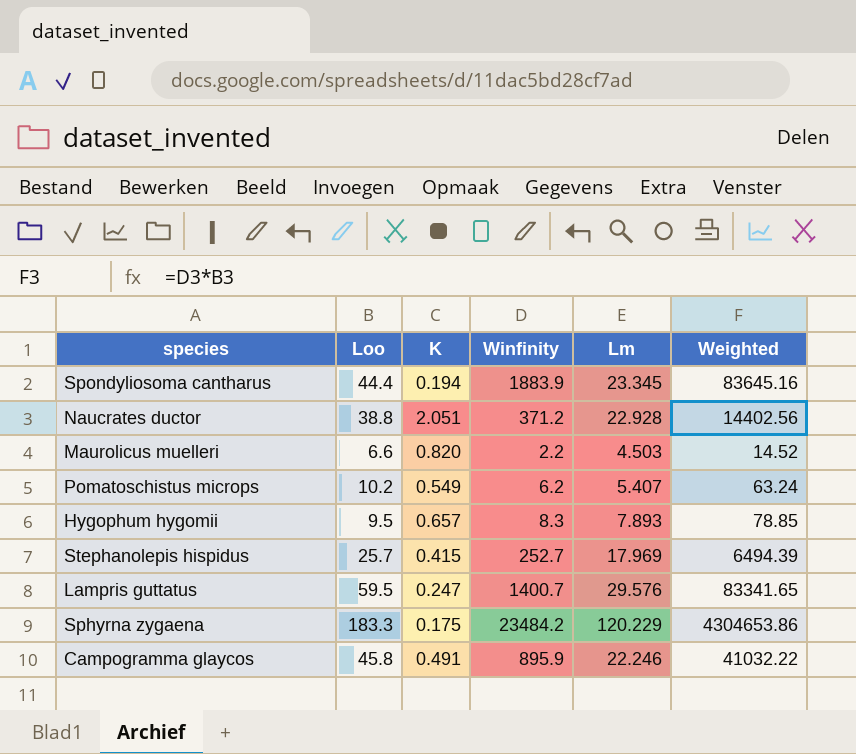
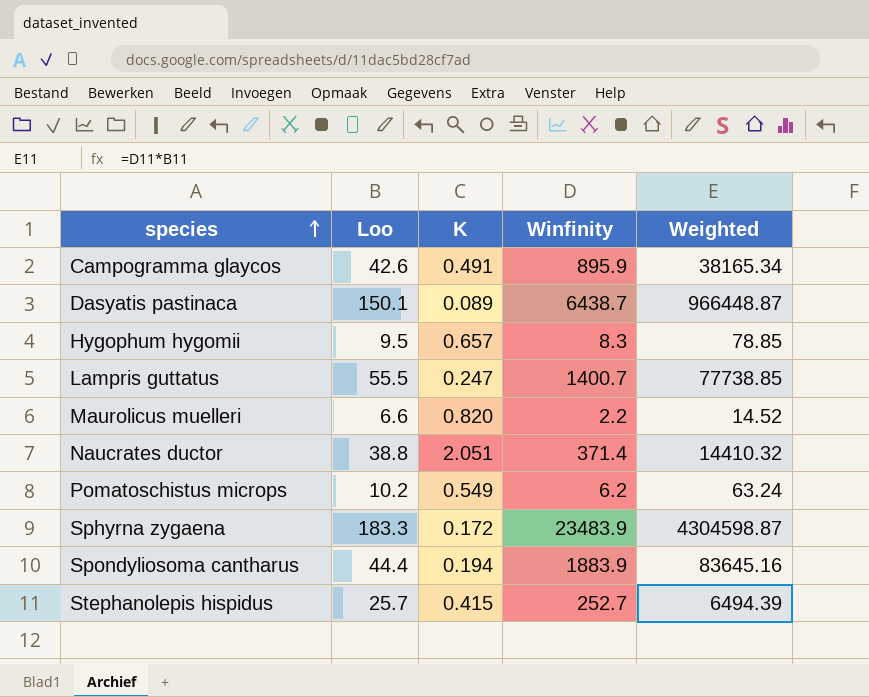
row order: none -> species ascending
column Lm | position: 5 -> none
Campogramma glaycos | Loo: 45.8 -> 42.6
Campogramma glaycos | Weighted: 41032.22 -> 38165.34
row Dasyatis pastinaca: none -> 150.1 | 0.089 | 6438.7 | 966448.87
Lampris guttatus | Loo: 59.5 -> 55.5
Lampris guttatus | Weighted: 83341.65 -> 77738.85
Naucrates ductor | Winfinity: 371.2 -> 371.4
Naucrates ductor | Weighted: 14402.56 -> 14410.32
Sphyrna zygaena | K: 0.175 -> 0.172
Sphyrna zygaena | Winfinity: 23484.2 -> 23483.9
Sphyrna zygaena | Weighted: 4304653.86 -> 4304598.87

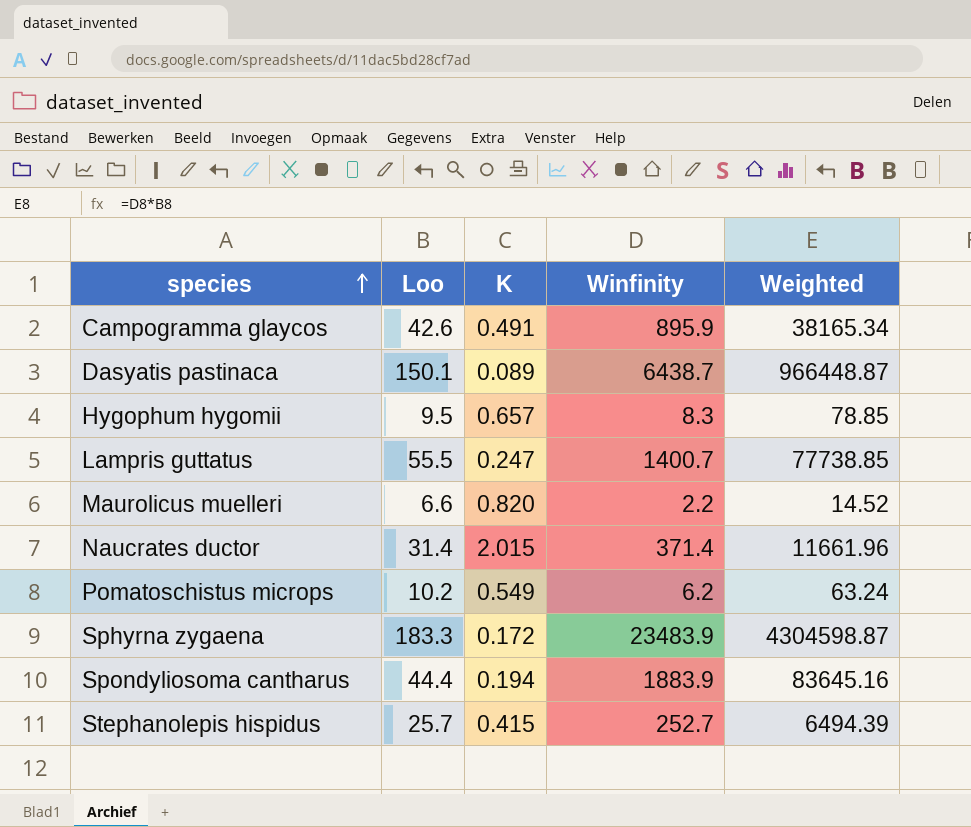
Naucrates ductor | Loo: 38.8 -> 31.4
Naucrates ductor | K: 2.051 -> 2.015
Naucrates ductor | Weighted: 14410.32 -> 11661.96

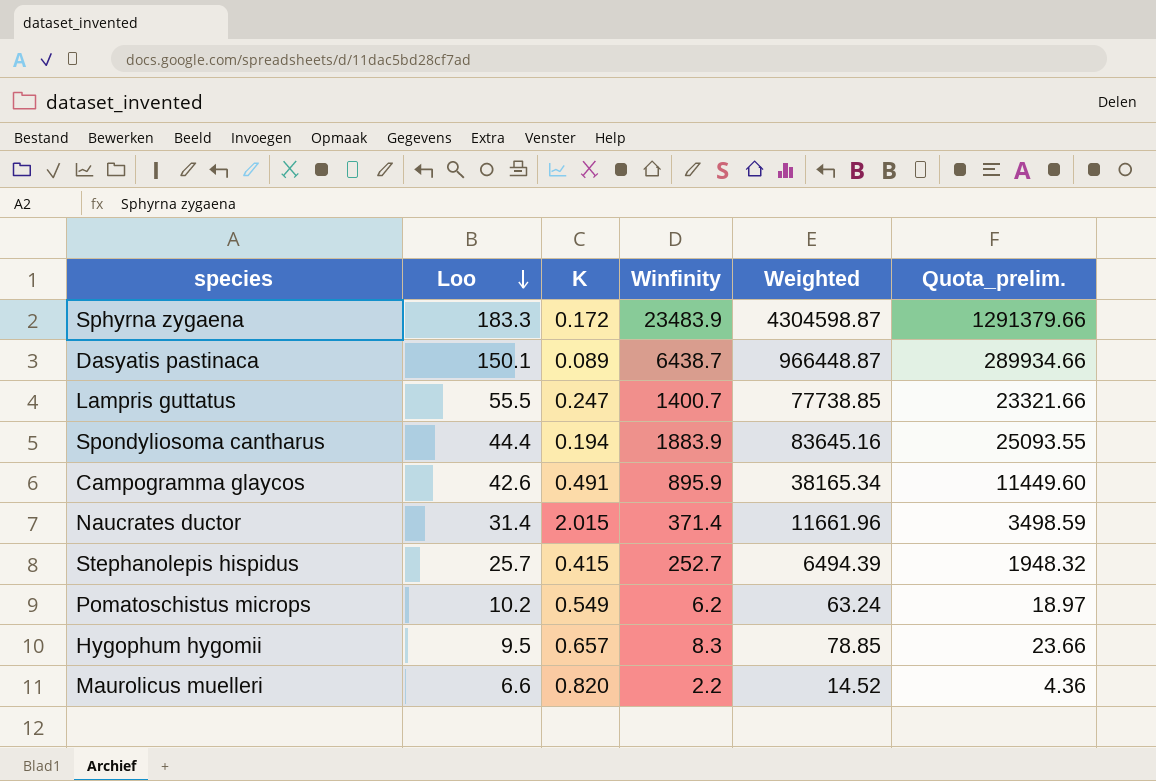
row order: species ascending -> Loo descending
column Quota_prelim. | formula: none -> [Weighted] * 0.3

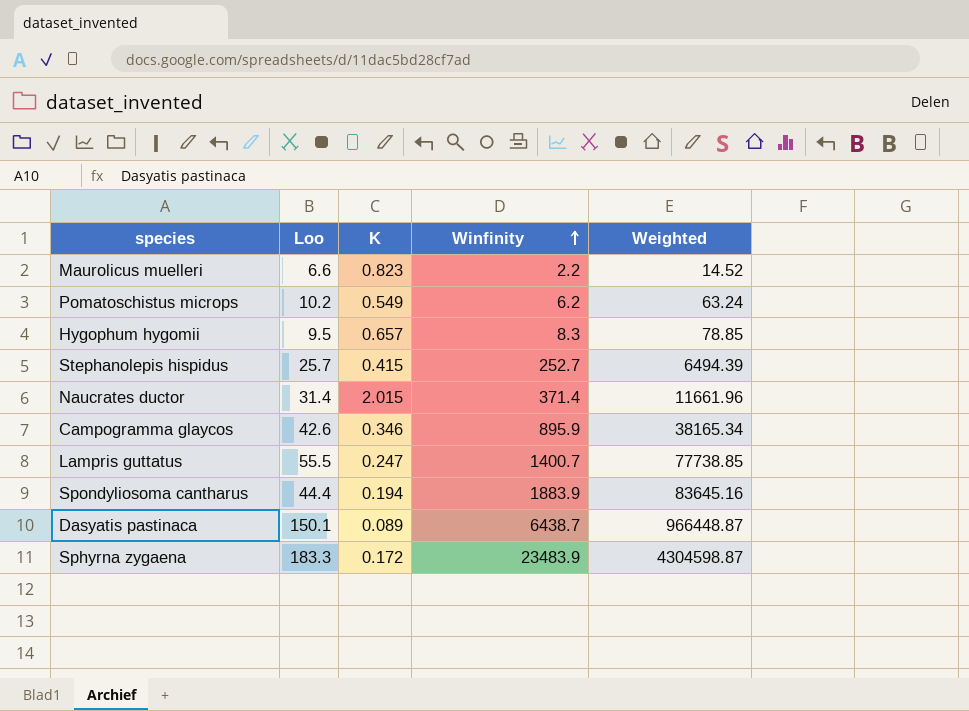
row order: Loo descending -> Winfinity ascending
column Quota_prelim. | formula: [Weighted] * 0.3 -> none
Maurolicus muelleri | K: 0.820 -> 0.823
Campogramma glaycos | K: 0.491 -> 0.346

